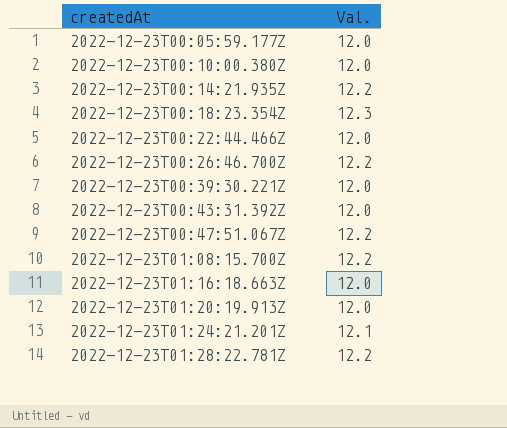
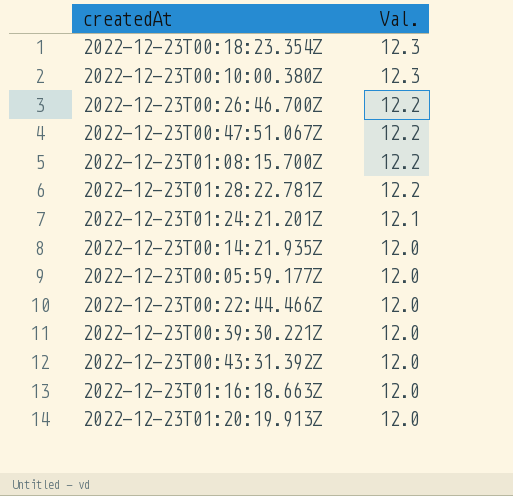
row order: createdAt ascending -> Val. descending
2022-12-23T00:10:00.380Z | Val.: 12.0 -> 12.3
2022-12-23T00:14:21.935Z | Val.: 12.2 -> 12.0

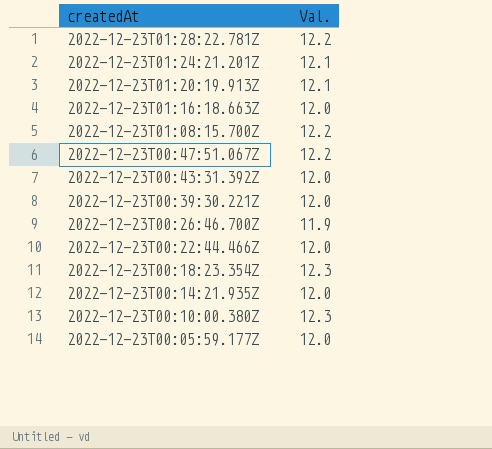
row order: Val. descending -> createdAt descending
2022-12-23T01:20:19.913Z | Val.: 12.0 -> 12.1
2022-12-23T00:26:46.700Z | Val.: 12.2 -> 11.9

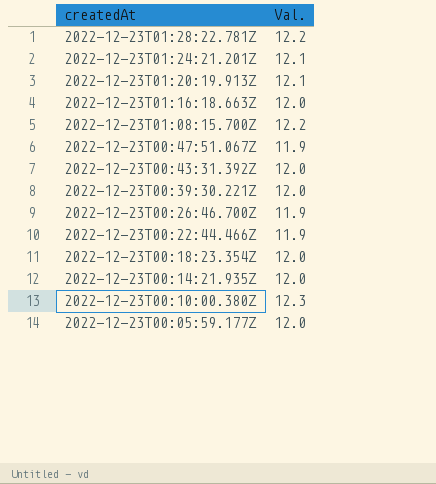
2022-12-23T00:47:51.067Z | Val.: 12.2 -> 11.9
2022-12-23T00:22:44.466Z | Val.: 12.0 -> 11.9
2022-12-23T00:18:23.354Z | Val.: 12.3 -> 12.0

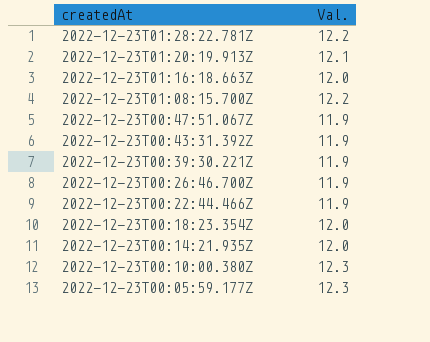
row 2022-12-23T01:24:21.201Z: 12.1 -> none
2022-12-23T00:43:31.392Z | Val.: 12.0 -> 11.9
2022-12-23T00:39:30.221Z | Val.: 12.0 -> 11.9
2022-12-23T00:05:59.177Z | Val.: 12.0 -> 12.3

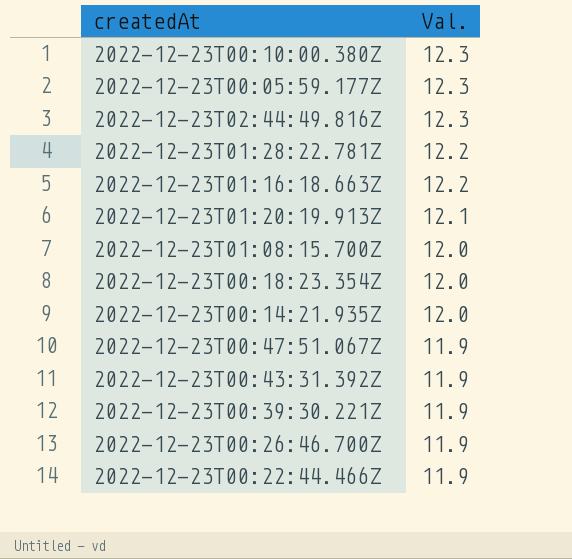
row order: createdAt descending -> Val. descending
row 2022-12-23T02:44:49.816Z: none -> 12.3
2022-12-23T01:16:18.663Z | Val.: 12.0 -> 12.2
2022-12-23T01:08:15.700Z | Val.: 12.2 -> 12.0

